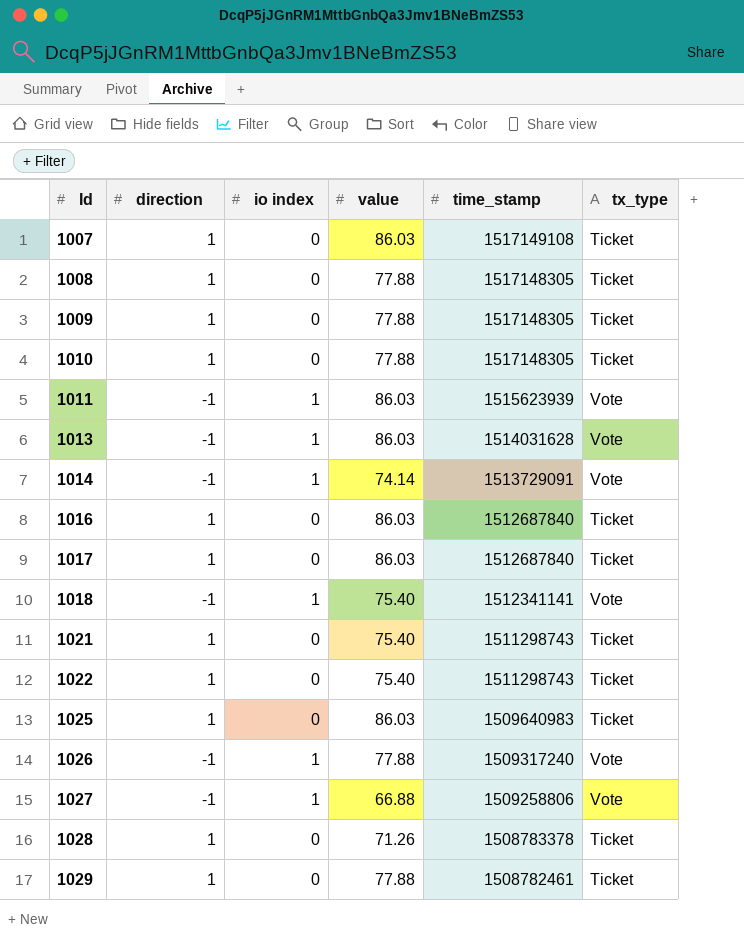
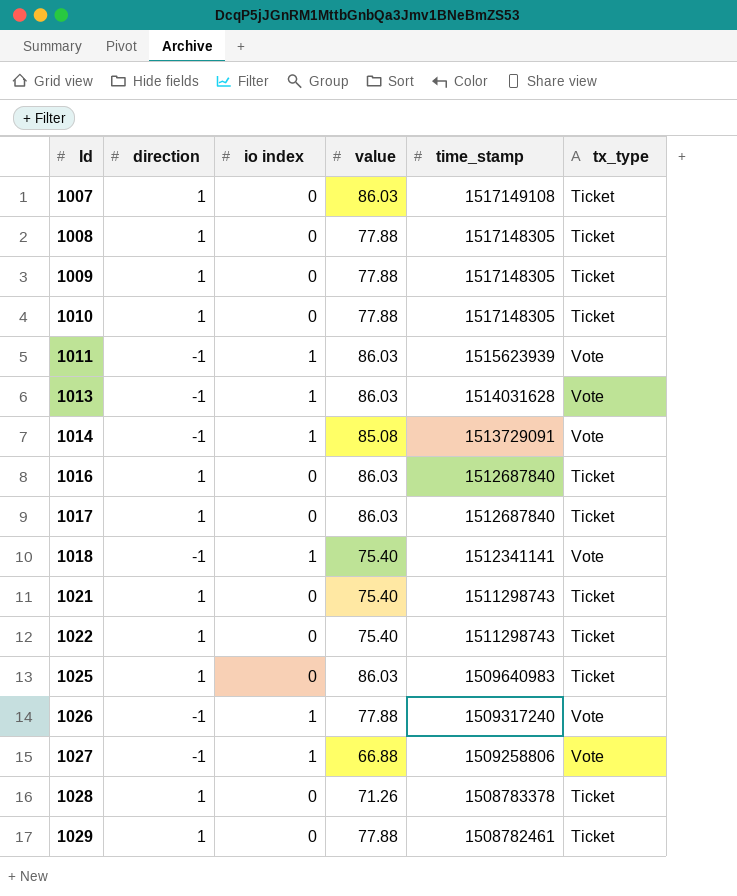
1014 | value: 74.14 -> 85.08

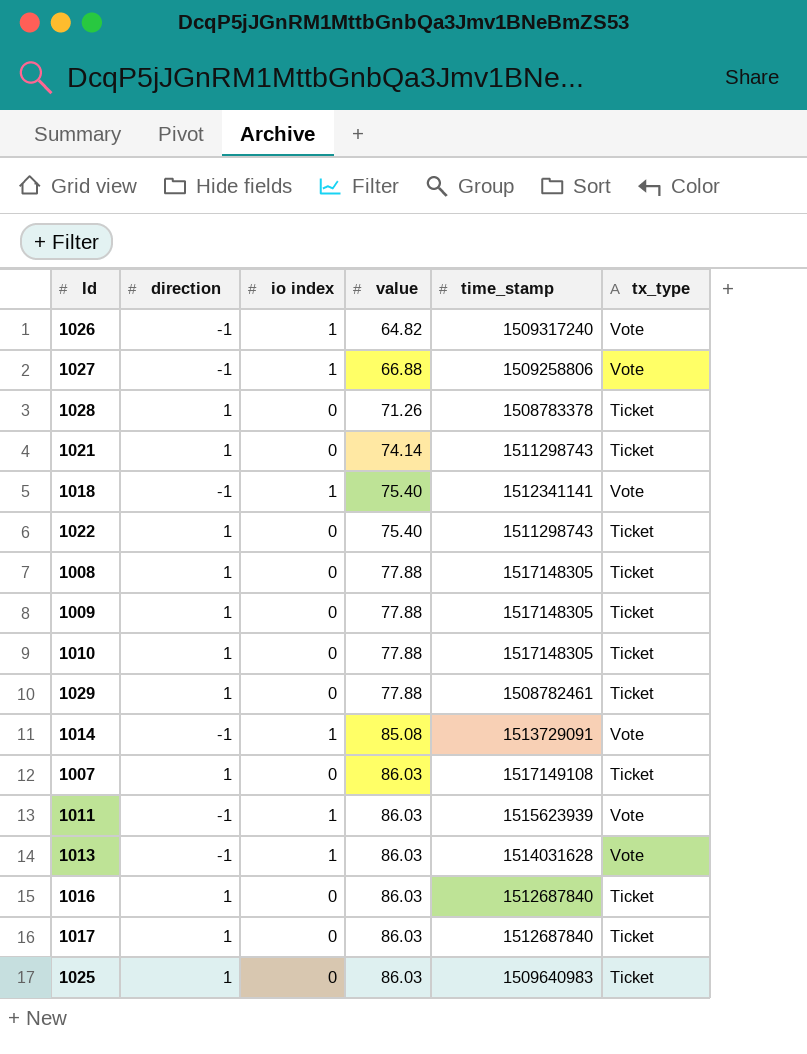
row order: Id ascending -> value ascending
1026 | value: 77.88 -> 64.82
1021 | value: 75.40 -> 74.14

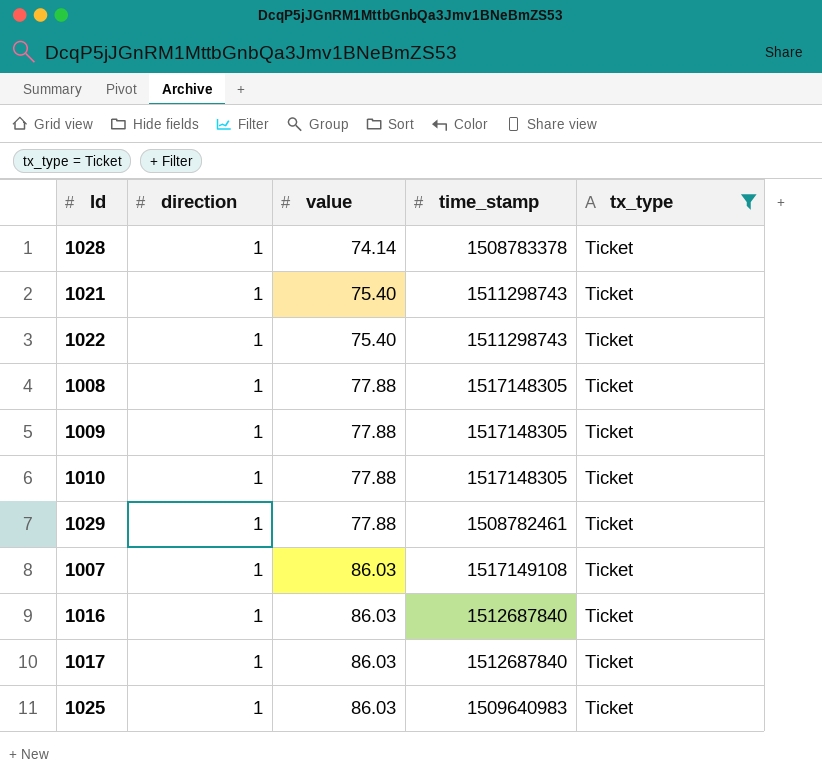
filter: none -> tx_type = Ticket
column io index | position: 3 -> none
1028 | value: 71.26 -> 74.14
1021 | value: 74.14 -> 75.40

